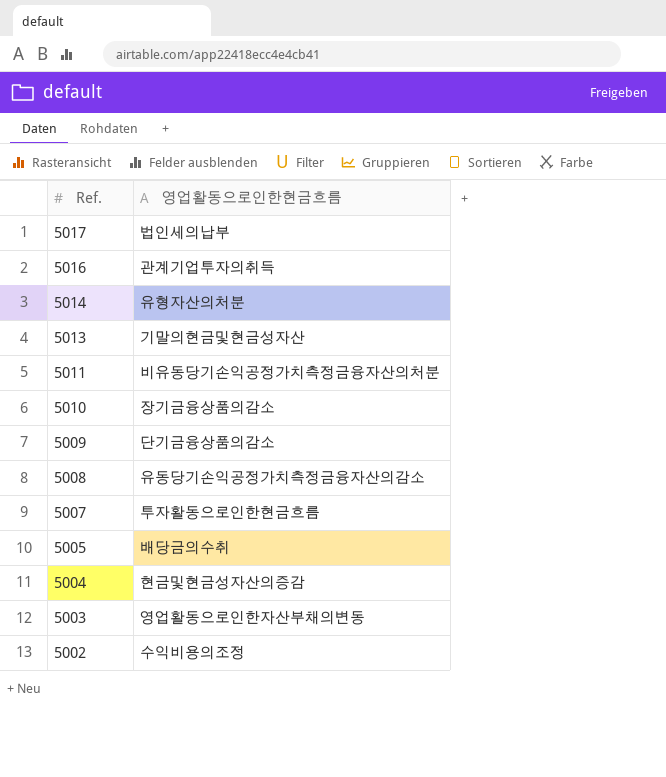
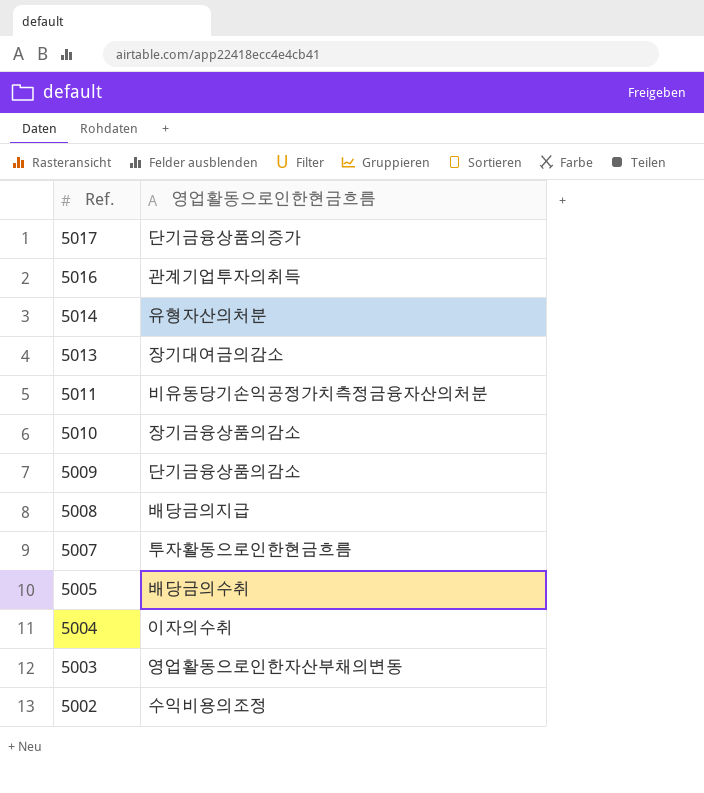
5017 | 영업활동으로인한현금흐름: 법인세의납부 -> 단기금융상품의증가
5013 | 영업활동으로인한현금흐름: 기말의현금및현금성자산 -> 장기대여금의감소
5008 | 영업활동으로인한현금흐름: 유동당기손익공정가치측정금융자산의감소 -> 배당금의지급
5004 | 영업활동으로인한현금흐름: 현금및현금성자산의증감 -> 이자의수취

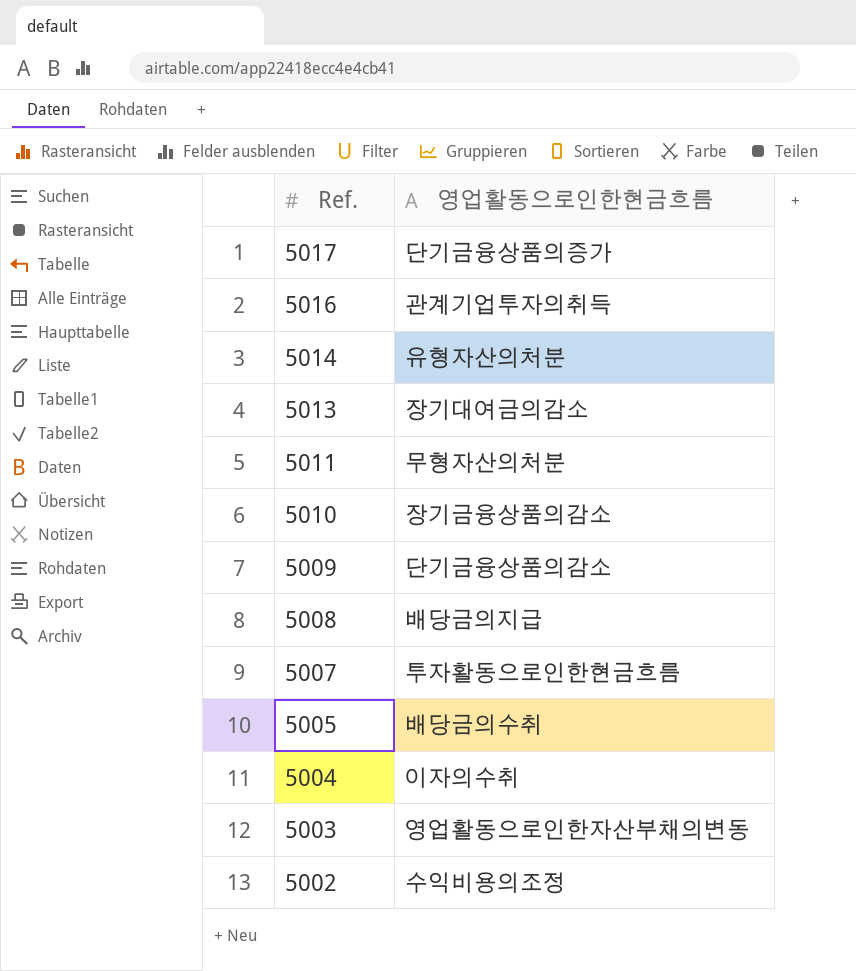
5011 | 영업활동으로인한현금흐름: 비유동당기손익공정가치측정금융자산의처분 -> 무형자산의처분

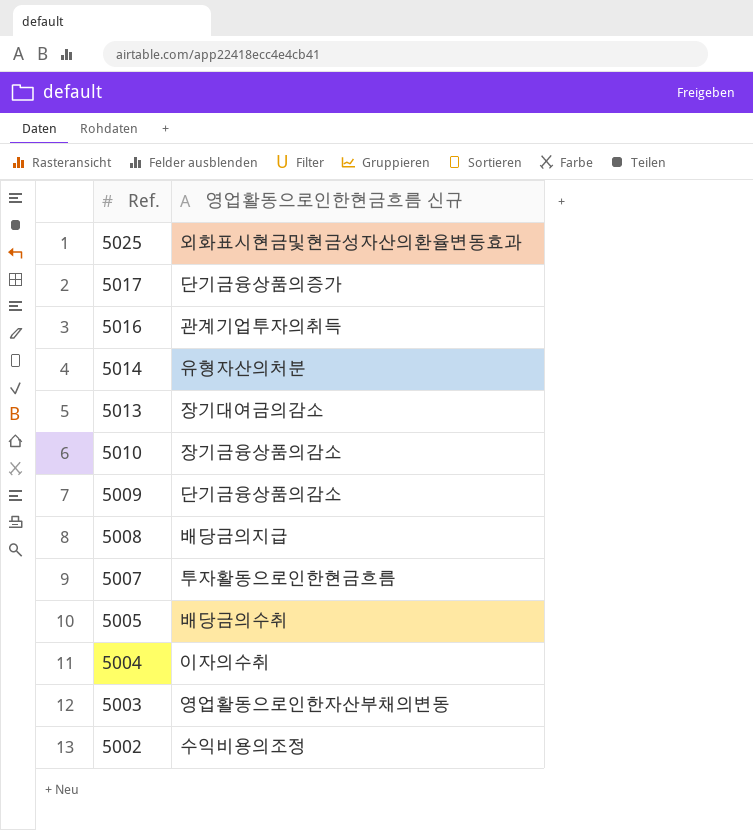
column name: 영업활동으로인한현금흐름 -> 영업활동으로인한현금흐름 신규
row 5011: 무형자산의처분 -> none
row 5025: none -> 외화표시현금및현금성자산의환율변동효과

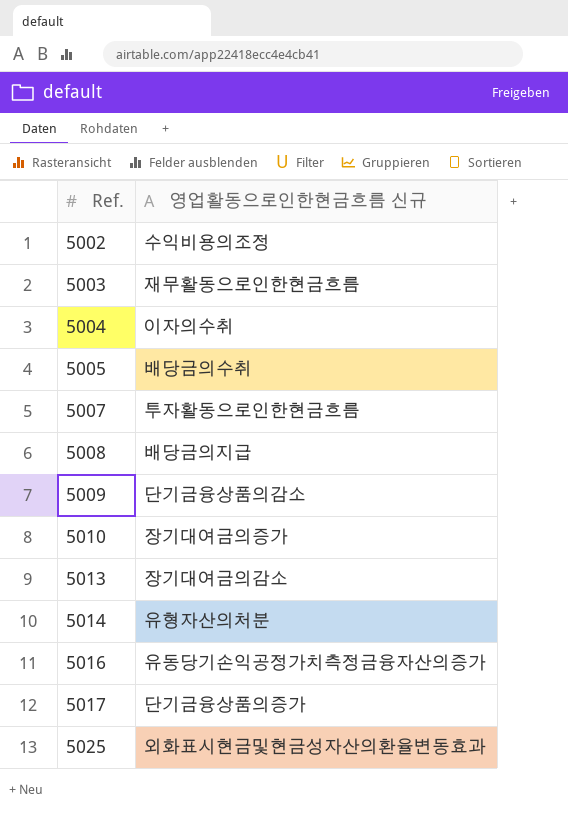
row order: Ref. descending -> Ref. ascending
5003 | 영업활동으로인한현금흐름 신규: 영업활동으로인한자산부채의변동 -> 재무활동으로인한현금흐름
5010 | 영업활동으로인한현금흐름 신규: 장기금융상품의감소 -> 장기대여금의증가
5016 | 영업활동으로인한현금흐름 신규: 관계기업투자의취득 -> 유동당기손익공정가치측정금융자산의증가

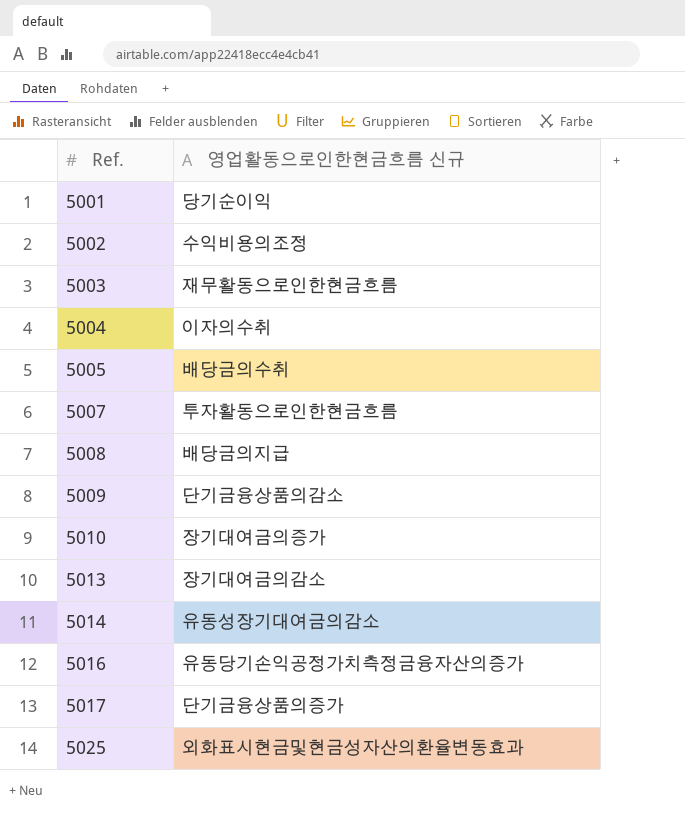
row 5001: none -> 당기순이익
5014 | 영업활동으로인한현금흐름 신규: 유형자산의처분 -> 유동성장기대여금의감소

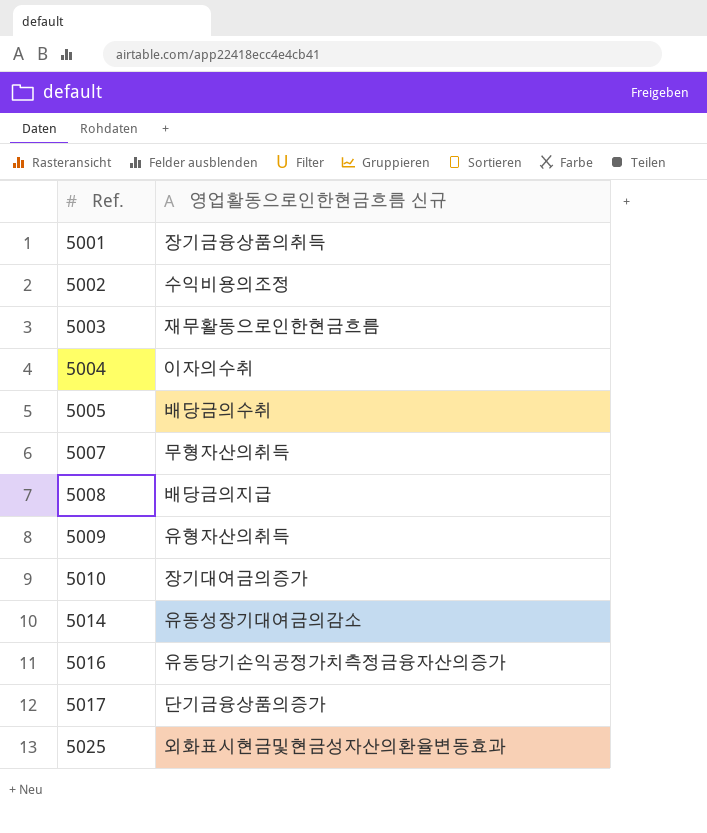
row 5013: 장기대여금의감소 -> none
5001 | 영업활동으로인한현금흐름 신규: 당기순이익 -> 장기금융상품의취득
5007 | 영업활동으로인한현금흐름 신규: 투자활동으로인한현금흐름 -> 무형자산의취득
5009 | 영업활동으로인한현금흐름 신규: 단기금융상품의감소 -> 유형자산의취득

